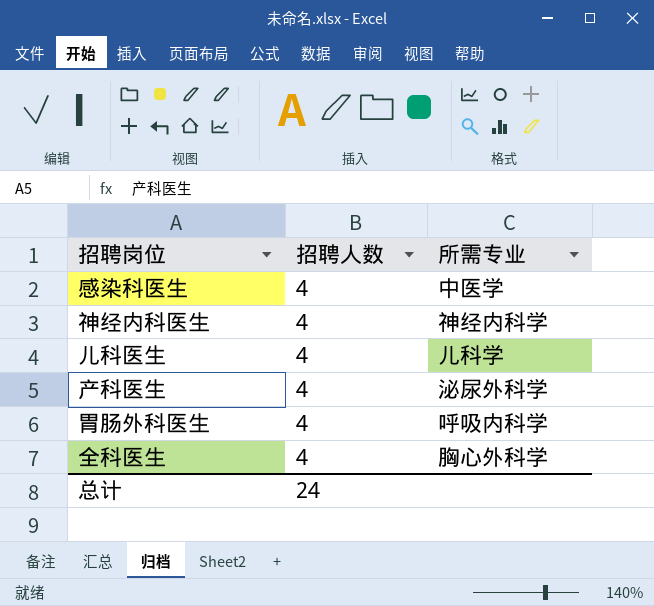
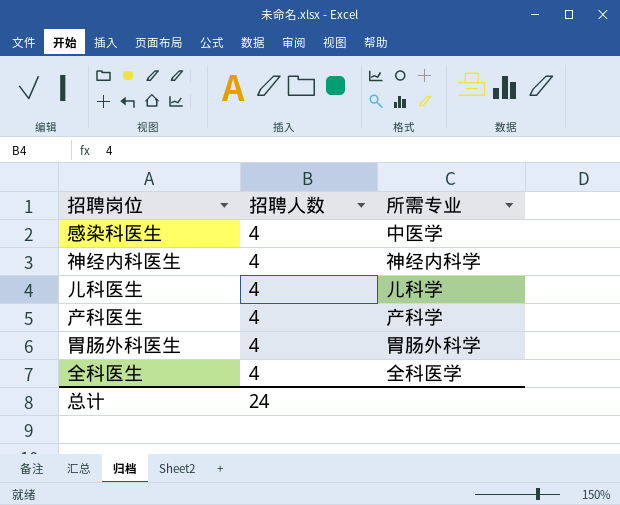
产科医生 | 所需专业: 泌尿外科学 -> 产科学
胃肠外科医生 | 所需专业: 呼吸内科学 -> 胃肠外科学
全科医生 | 所需专业: 胸心外科学 -> 全科医学

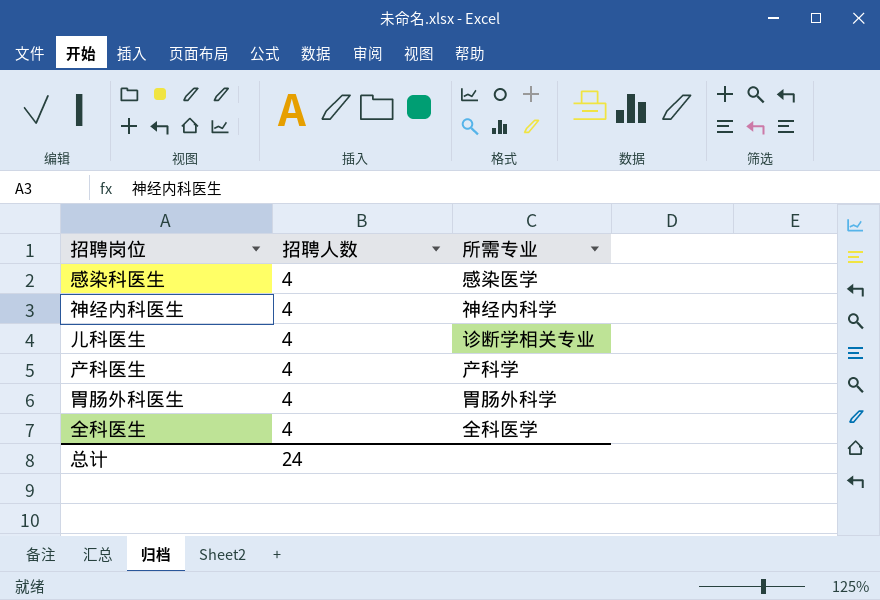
感染科医生 | 所需专业: 中医学 -> 感染医学
儿科医生 | 所需专业: 儿科学 -> 诊断学相关专业

